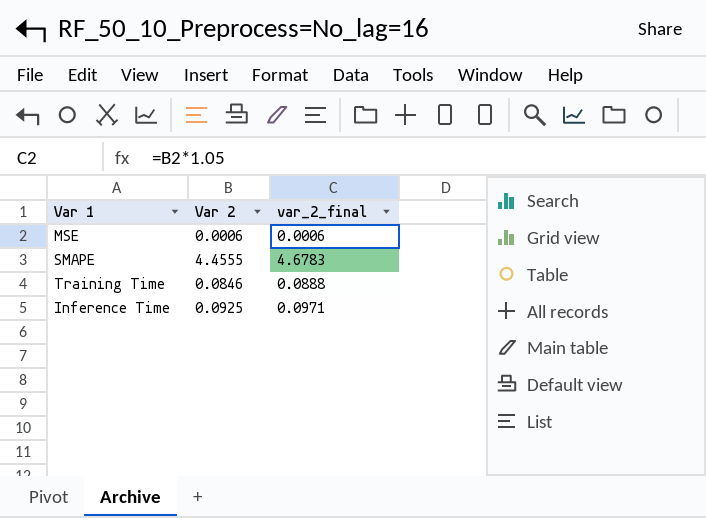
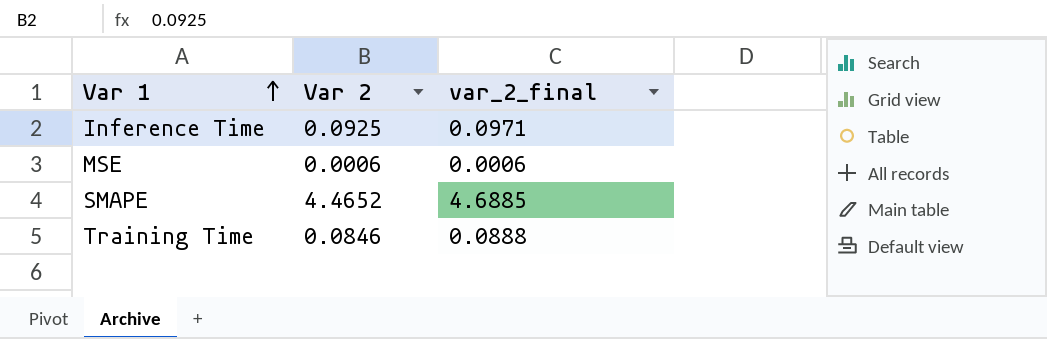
row order: none -> Var 1 ascending
SMAPE | Var 2: 4.4555 -> 4.4652
SMAPE | var_2_final: 4.6783 -> 4.6885

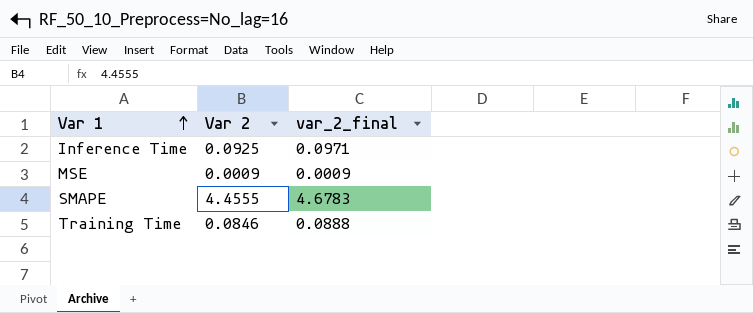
MSE | Var 2: 0.0006 -> 0.0009
MSE | var_2_final: 0.0006 -> 0.0009
SMAPE | Var 2: 4.4652 -> 4.4555
SMAPE | var_2_final: 4.6885 -> 4.6783

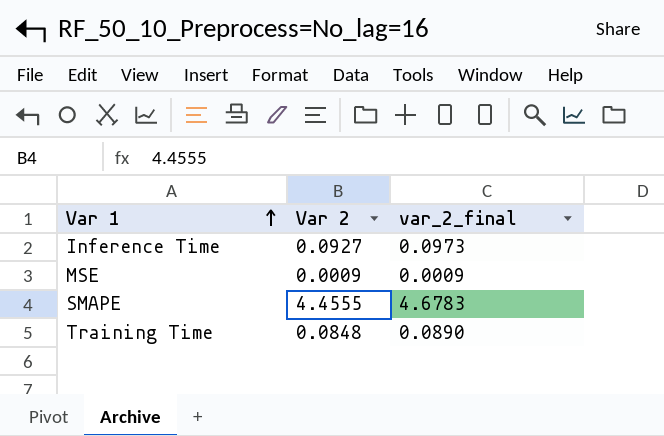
Inference Time | Var 2: 0.0925 -> 0.0927
Inference Time | var_2_final: 0.0971 -> 0.0973
Training Time | Var 2: 0.0846 -> 0.0848
Training Time | var_2_final: 0.0888 -> 0.0890

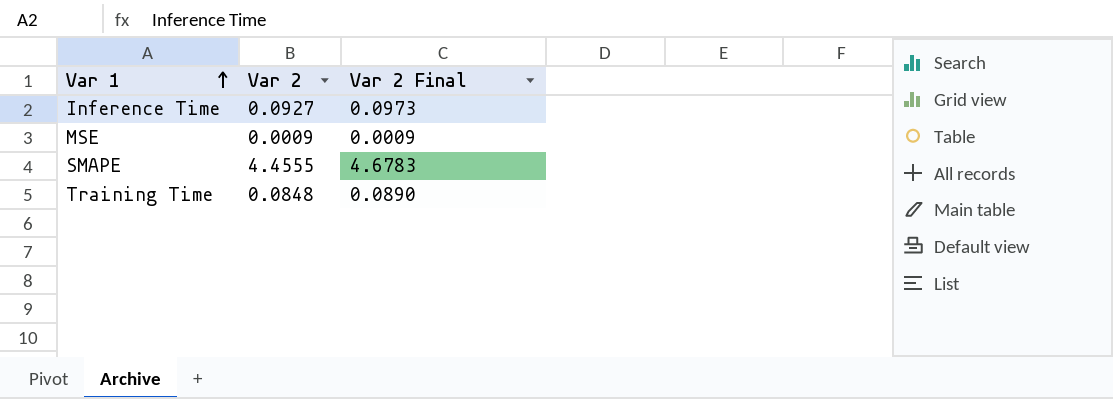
column name: var_2_final -> Var 2 Final

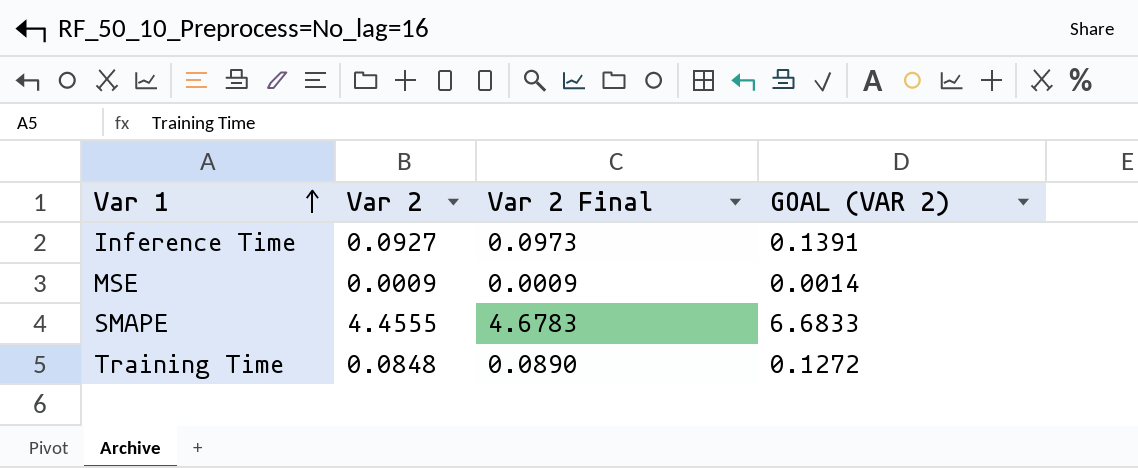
column GOAL (VAR 2) | formula: none -> [Var 2] * 1.5

